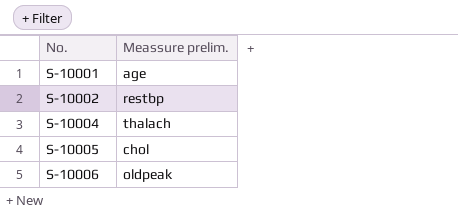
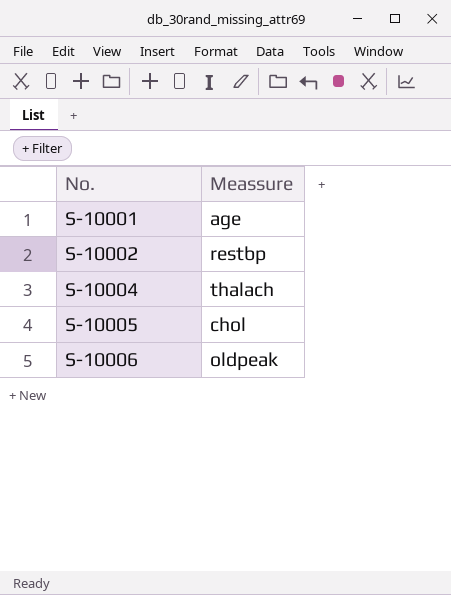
column name: Meassure prelim. -> Meassure

